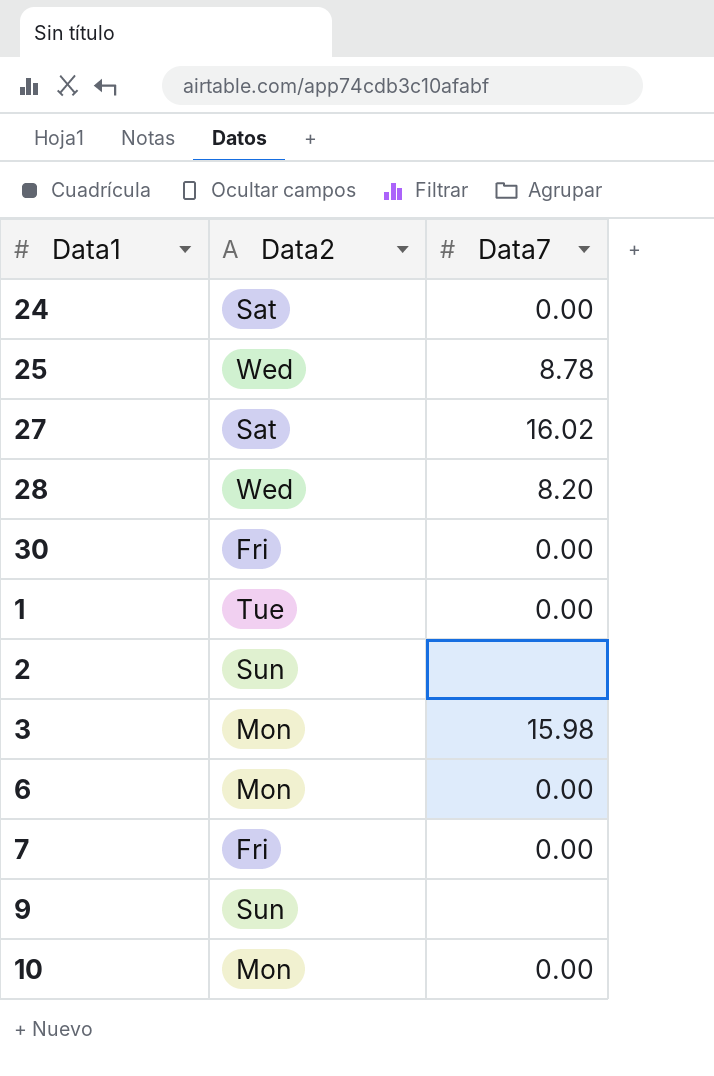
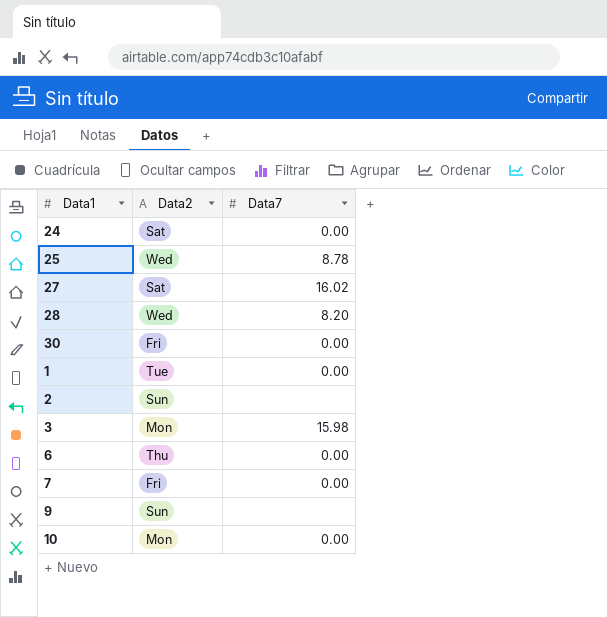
6 | Data2: Mon -> Thu

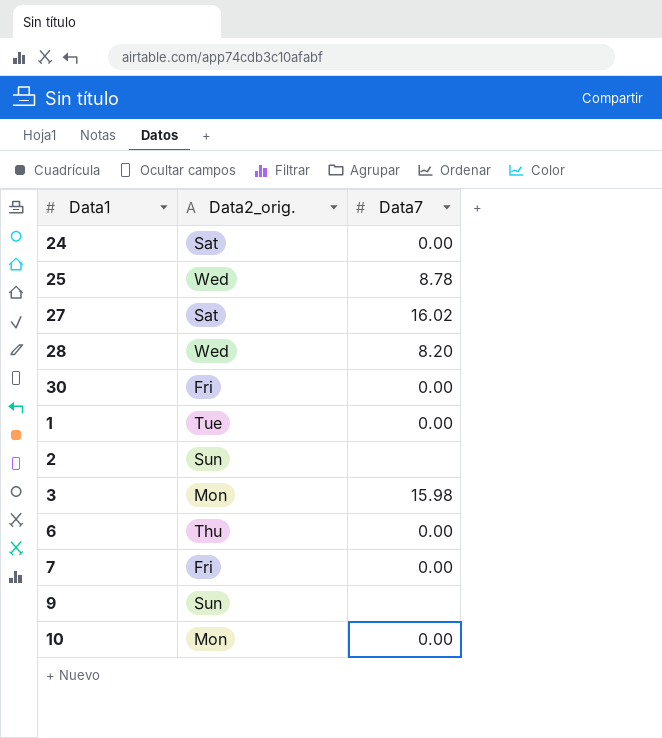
column name: Data2 -> Data2_orig.

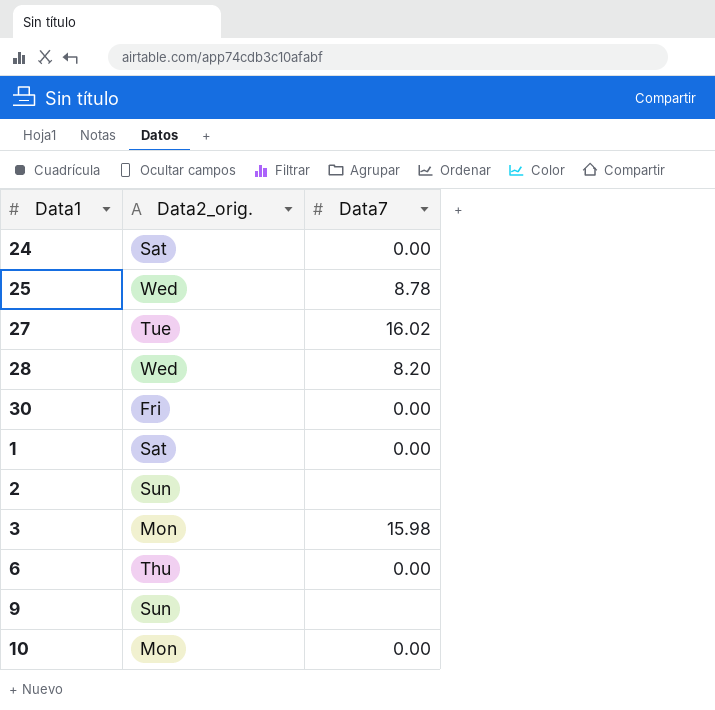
row 7: Fri | 0.00 -> none
27 | Data2_orig.: Sat -> Tue
1 | Data2_orig.: Tue -> Sat

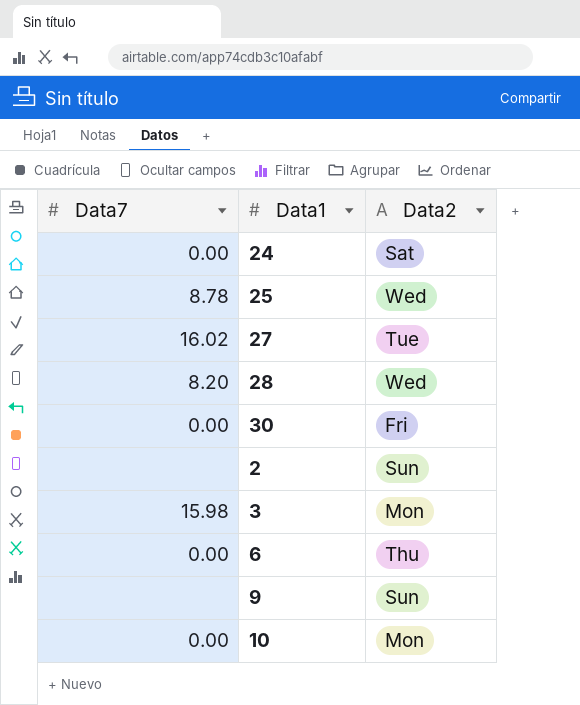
column Data7 | position: 3 -> 1
column name: Data2_orig. -> Data2
row 1: Sat | 0.00 -> none

